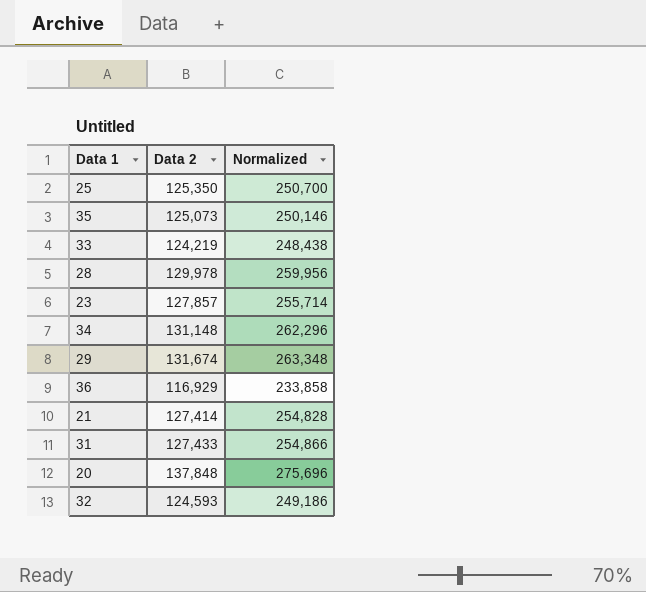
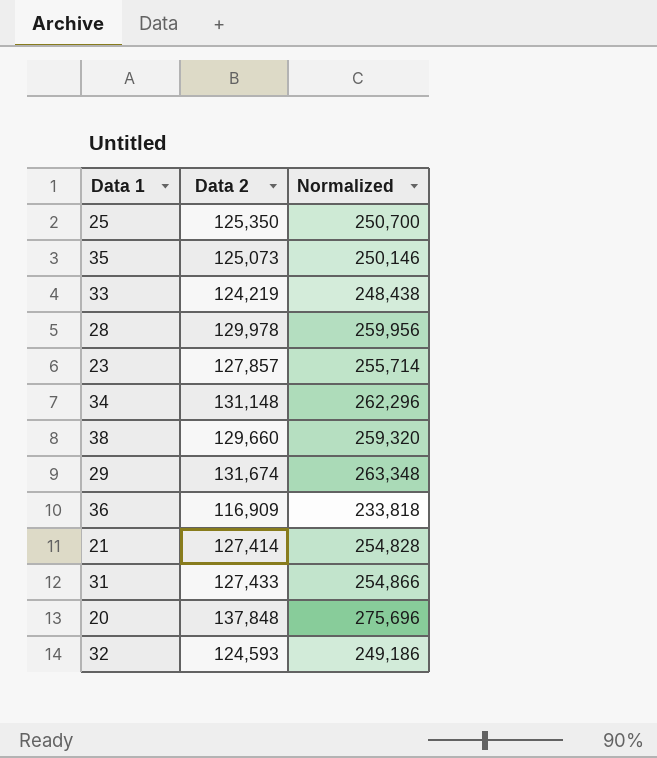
row 38: none -> 129,660 | 259,320
36 | Data 2: 116,929 -> 116,909
36 | Normalized: 233,858 -> 233,818

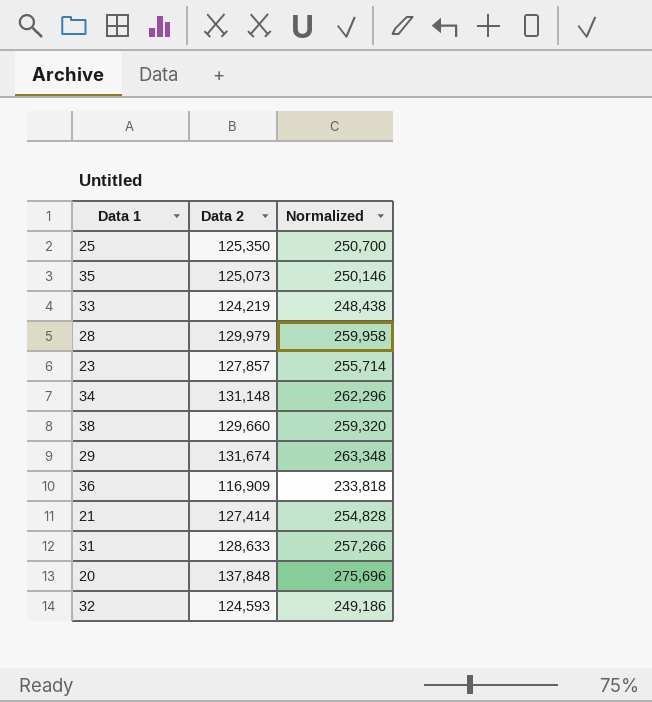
28 | Data 2: 129,978 -> 129,979
28 | Normalized: 259,956 -> 259,958
31 | Data 2: 127,433 -> 128,633
31 | Normalized: 254,866 -> 257,266

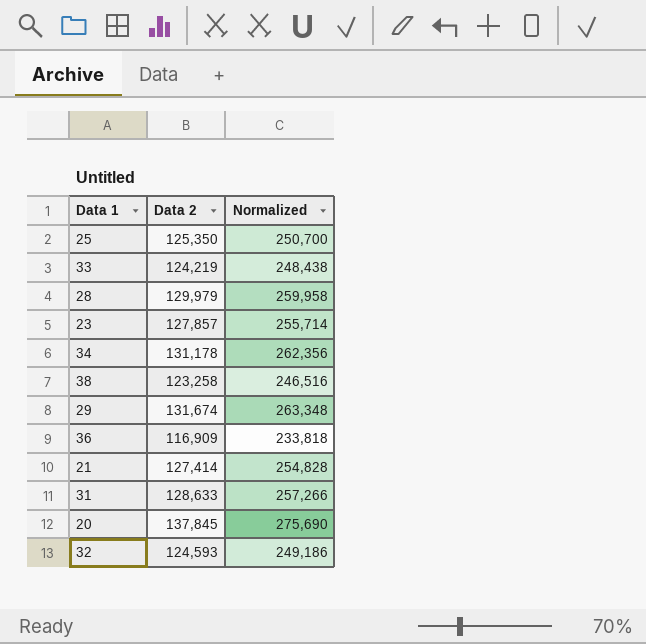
row 35: 125,073 | 250,146 -> none
34 | Data 2: 131,148 -> 131,178
34 | Normalized: 262,296 -> 262,356
38 | Data 2: 129,660 -> 123,258
38 | Normalized: 259,320 -> 246,516
20 | Data 2: 137,848 -> 137,845
20 | Normalized: 275,696 -> 275,690

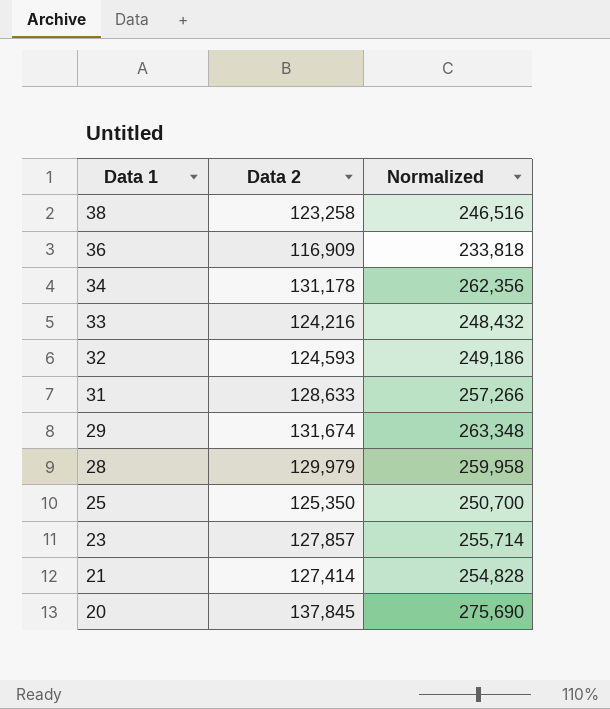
row order: none -> Data 1 descending
33 | Data 2: 124,219 -> 124,216
33 | Normalized: 248,438 -> 248,432

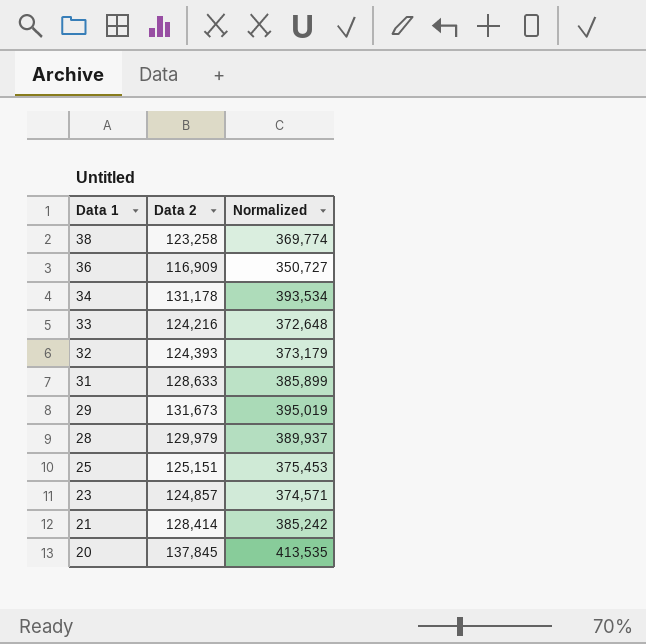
column Normalized | formula: [Data 2] * 2 -> [Data 2] * 3
32 | Data 2: 124,593 -> 124,393
29 | Data 2: 131,674 -> 131,673
25 | Data 2: 125,350 -> 125,151
23 | Data 2: 127,857 -> 124,857
21 | Data 2: 127,414 -> 128,414

